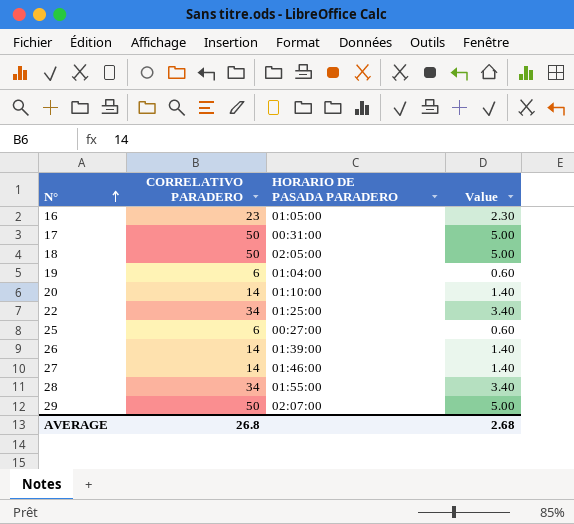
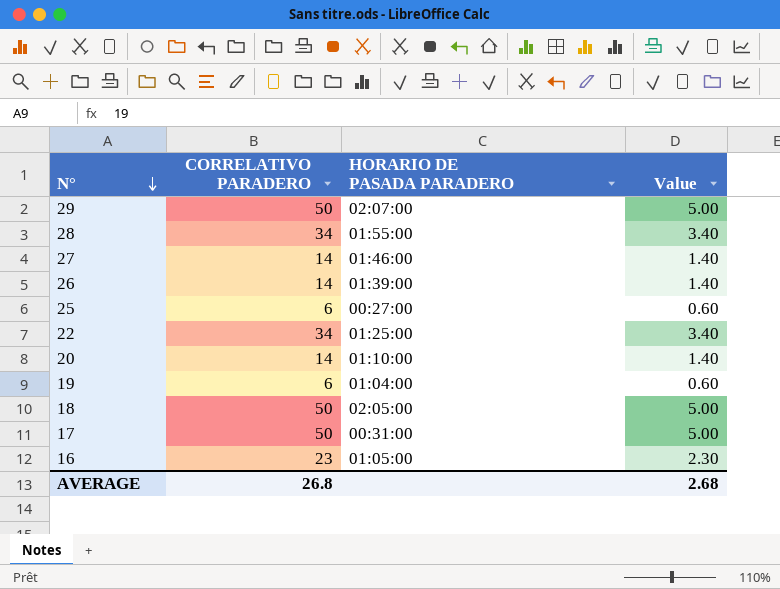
row order: N° ascending -> N° descending

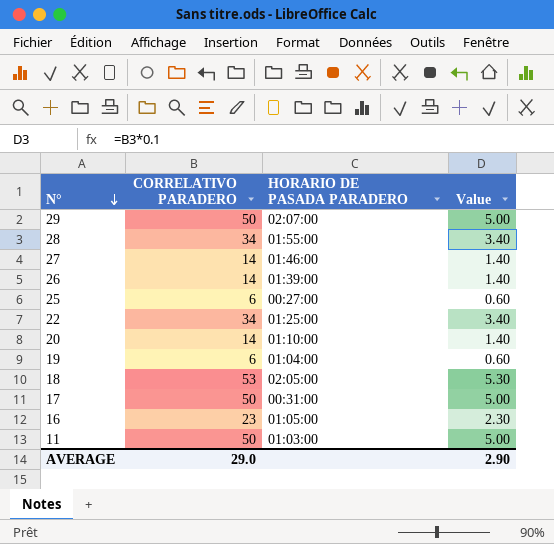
18 | CORRELATIVO PARADERO: 50 -> 53
18 | Value: 5.00 -> 5.30
row 11: none -> 50 | 01:03:00 | 5.00
AVERAGE | CORRELATIVO PARADERO: 26.8 -> 29.0
AVERAGE | Value: 2.68 -> 2.90

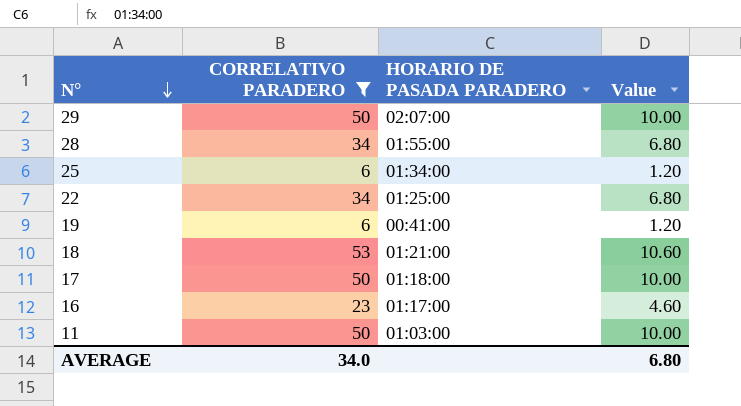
filter: none -> CORRELATIVO PARADERO != 14
column Value | formula: [CORRELATIVO PARADERO] * 0.1 -> [CORRELATIVO PARADERO] * 0.2
25 | HORARIO DE PASADA PARADERO: 00:27:00 -> 01:34:00
19 | HORARIO DE PASADA PARADERO: 01:04:00 -> 00:41:00
18 | HORARIO DE PASADA PARADERO: 02:05:00 -> 01:21:00
17 | HORARIO DE PASADA PARADERO: 00:31:00 -> 01:18:00
16 | HORARIO DE PASADA PARADERO: 01:05:00 -> 01:17:00
AVERAGE | CORRELATIVO PARADERO: 29.0 -> 34.0
AVERAGE | Value: 2.90 -> 6.80

